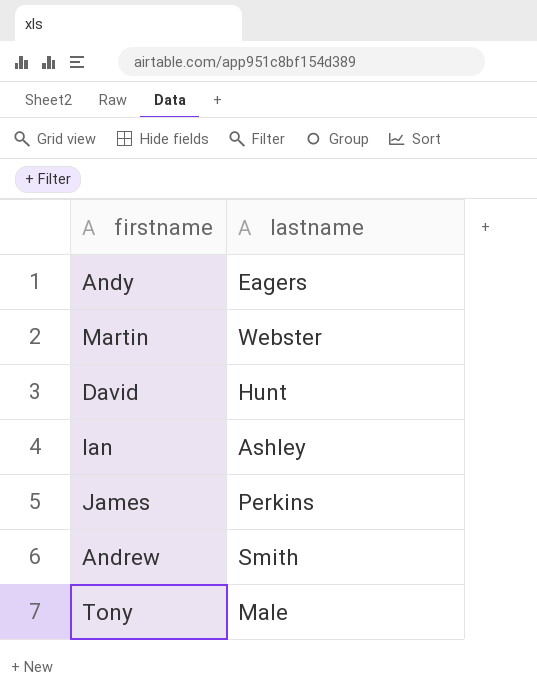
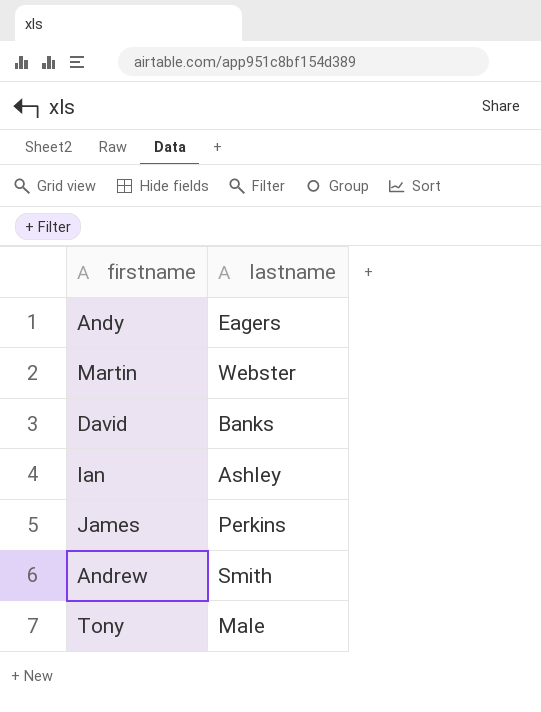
David | lastname: Hunt -> Banks

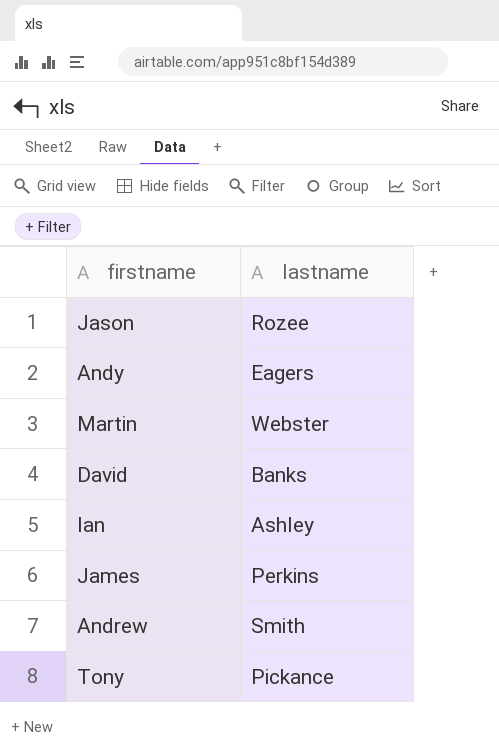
row Jason: none -> Rozee
Tony | lastname: Male -> Pickance

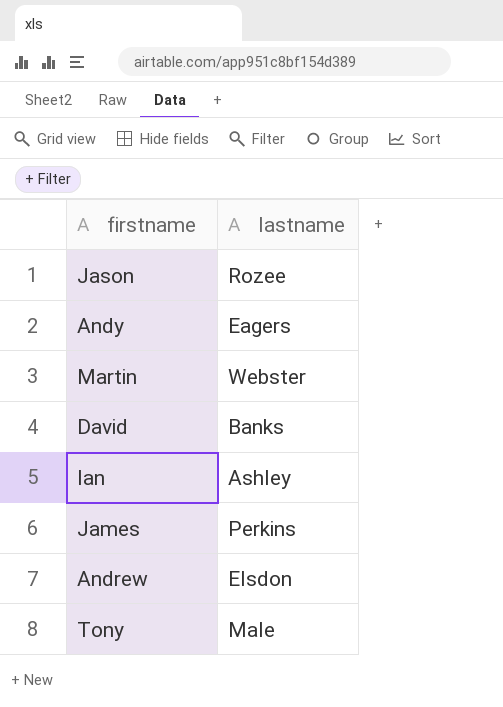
Andrew | lastname: Smith -> Elsdon
Tony | lastname: Pickance -> Male

